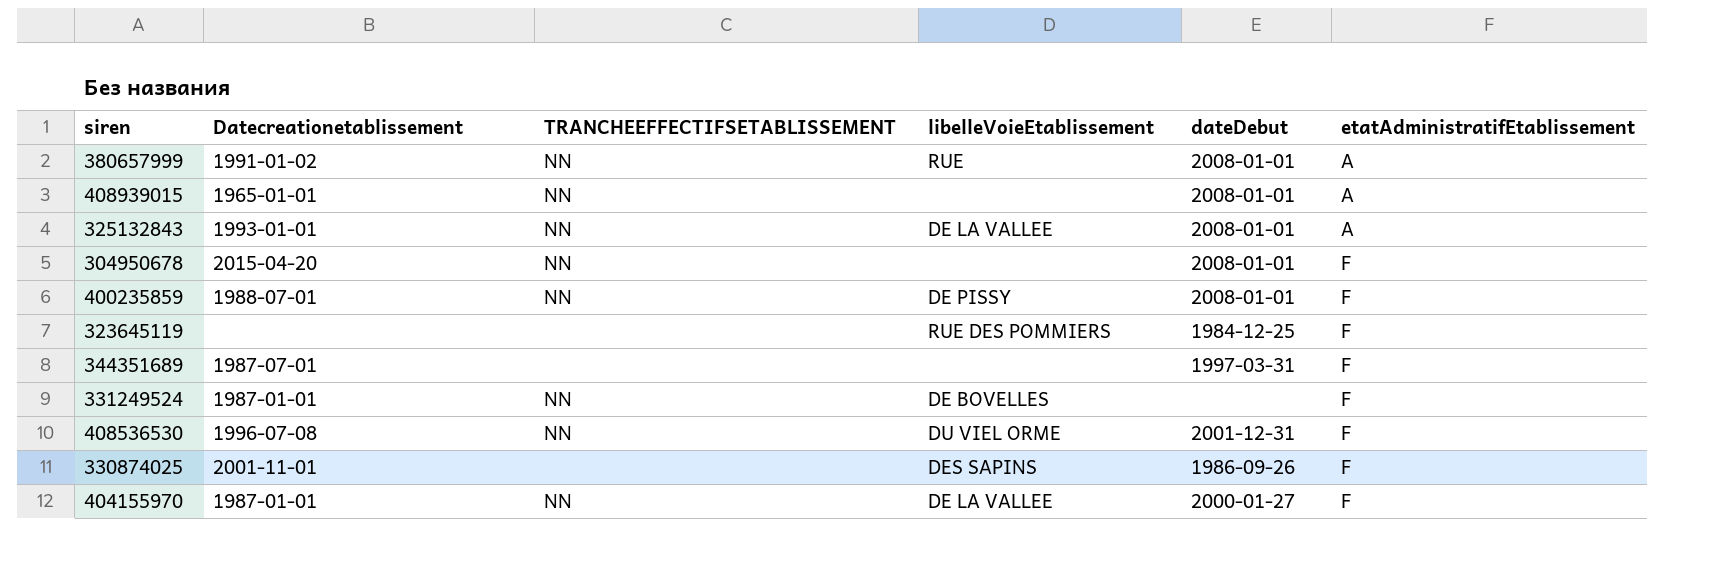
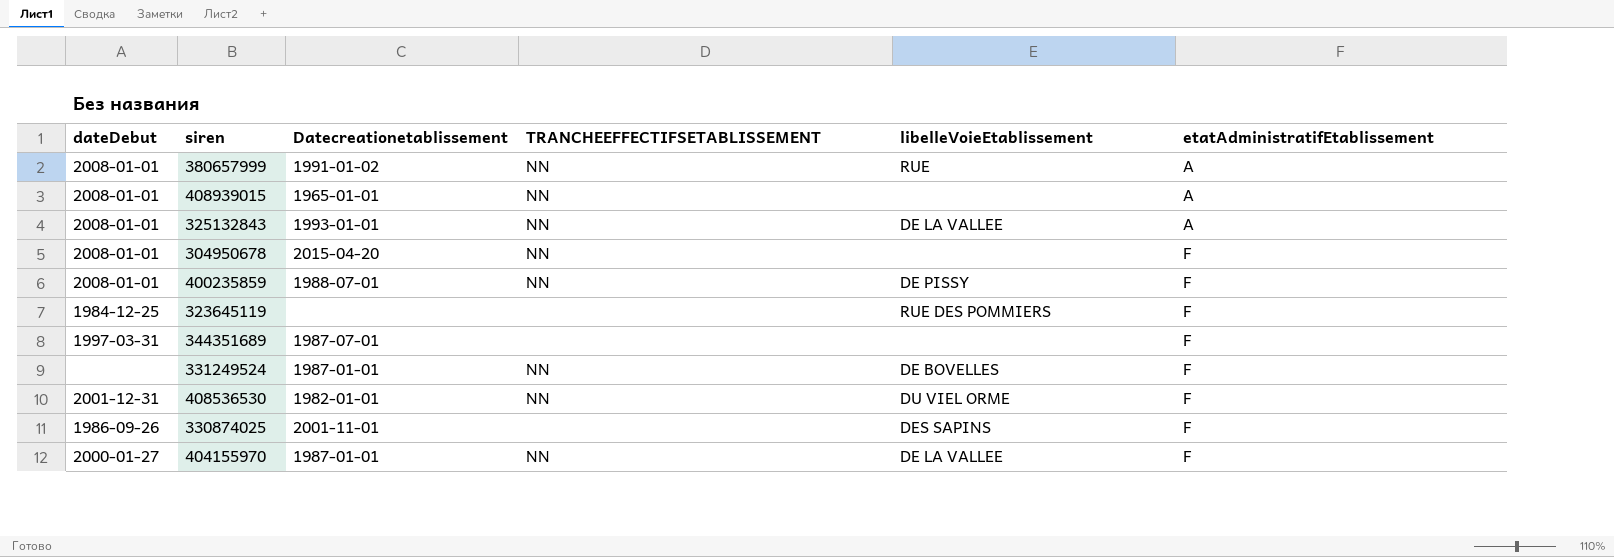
column dateDebut | position: 5 -> 1
408536530 | Datecreationetablissement: 1996-07-08 -> 1982-01-01

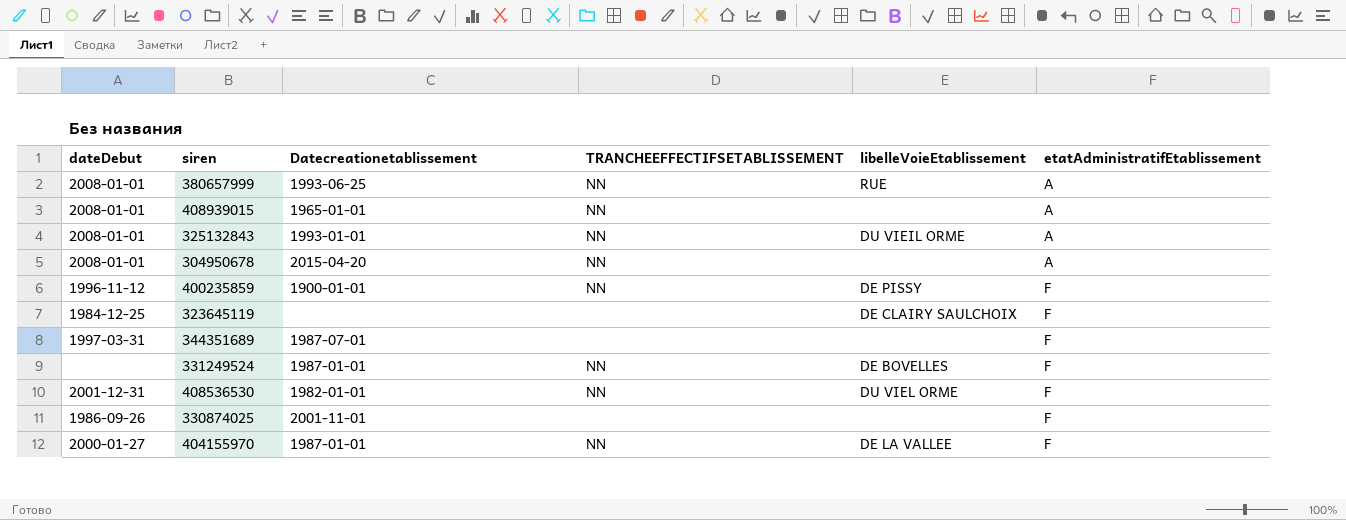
380657999 | Datecreationetablissement: 1991-01-02 -> 1993-06-25
325132843 | libelleVoieEtablissement: DE LA VALLEE -> DU VIEIL ORME
304950678 | etatAdministratifEtablissement: F -> A
400235859 | dateDebut: 2008-01-01 -> 1996-11-12
400235859 | Datecreationetablissement: 1988-07-01 -> 1900-01-01
323645119 | libelleVoieEtablissement: RUE DES POMMIERS -> DE CLAIRY SAULCHOIX
330874025 | libelleVoieEtablissement: DES SAPINS -> none

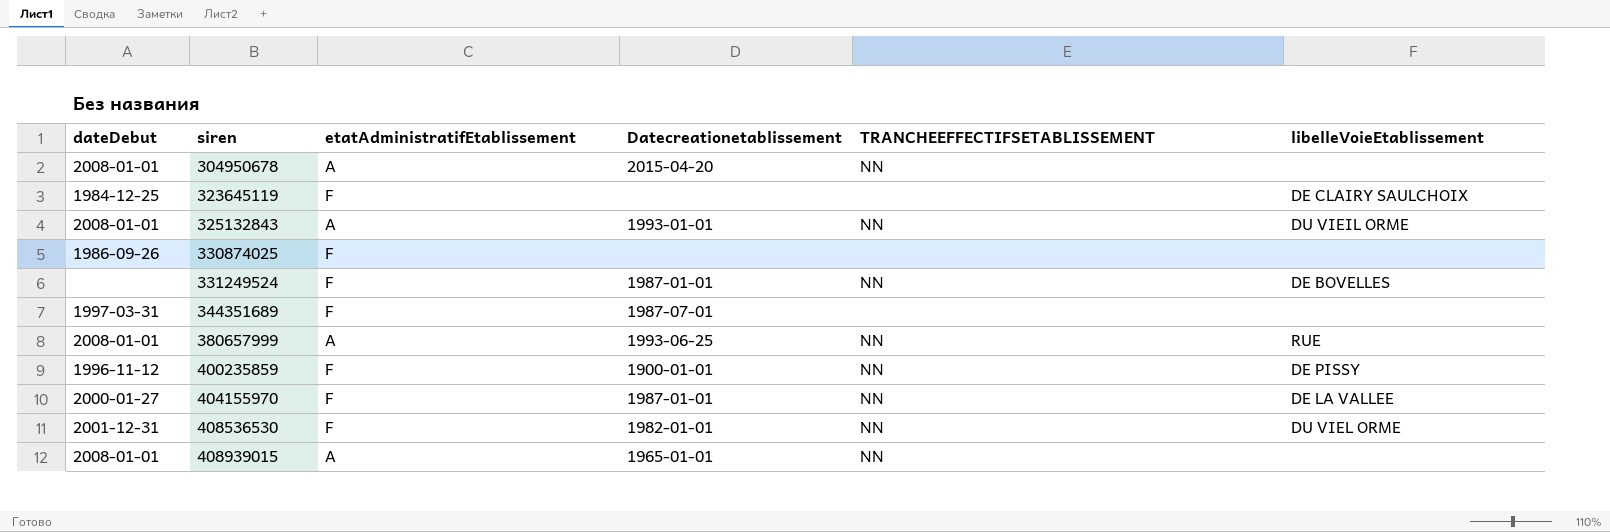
row order: etatAdministratifEtablissement ascending -> siren ascending
column etatAdministratifEtablissement | position: 6 -> 3
330874025 | Datecreationetablissement: 2001-11-01 -> none

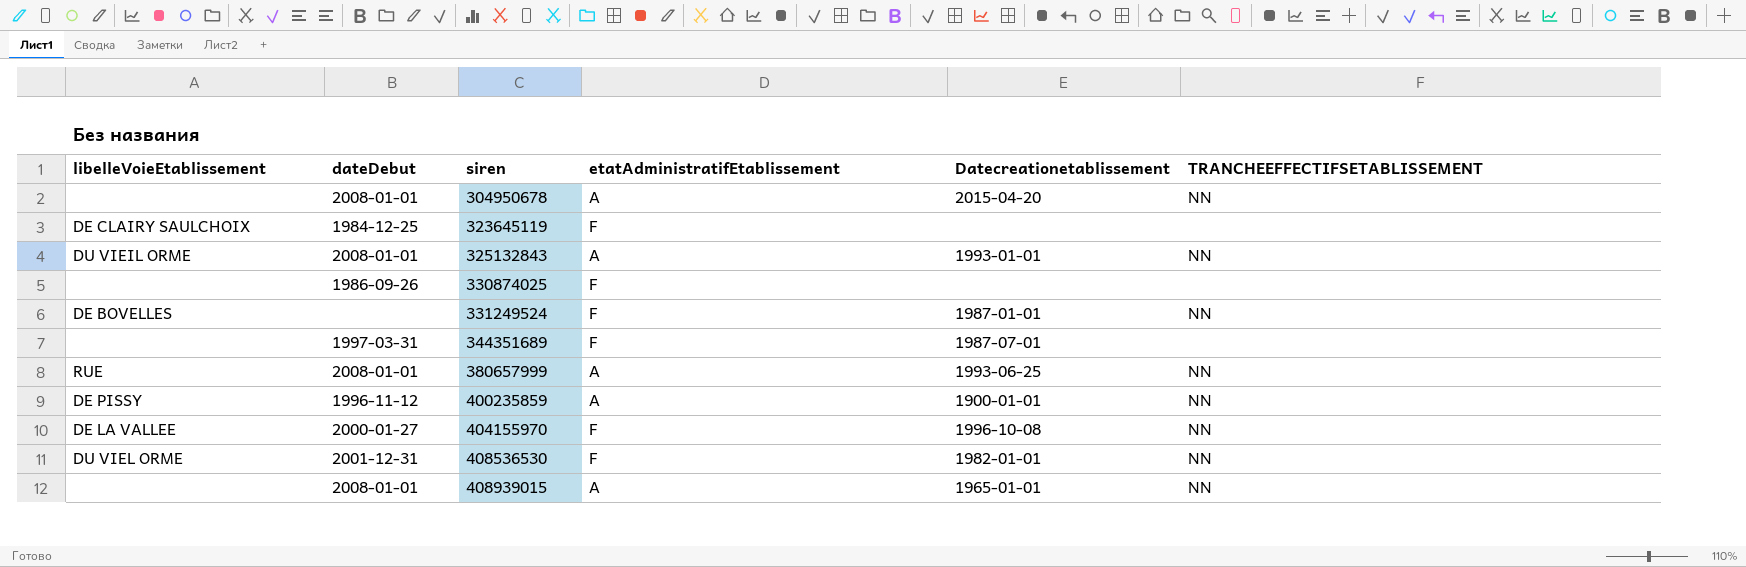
column libelleVoieEtablissement | position: 6 -> 1
400235859 | etatAdministratifEtablissement: F -> A
404155970 | Datecreationetablissement: 1987-01-01 -> 1996-10-08

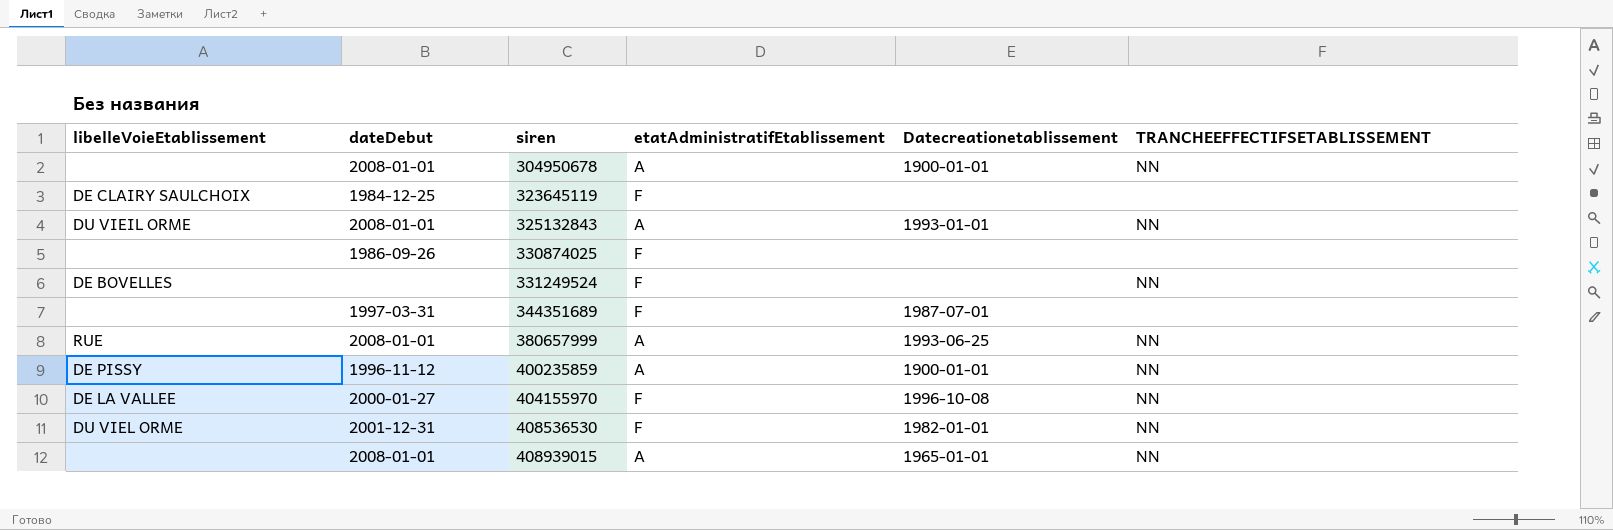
304950678 | Datecreationetablissement: 2015-04-20 -> 1900-01-01
331249524 | Datecreationetablissement: 1987-01-01 -> none

